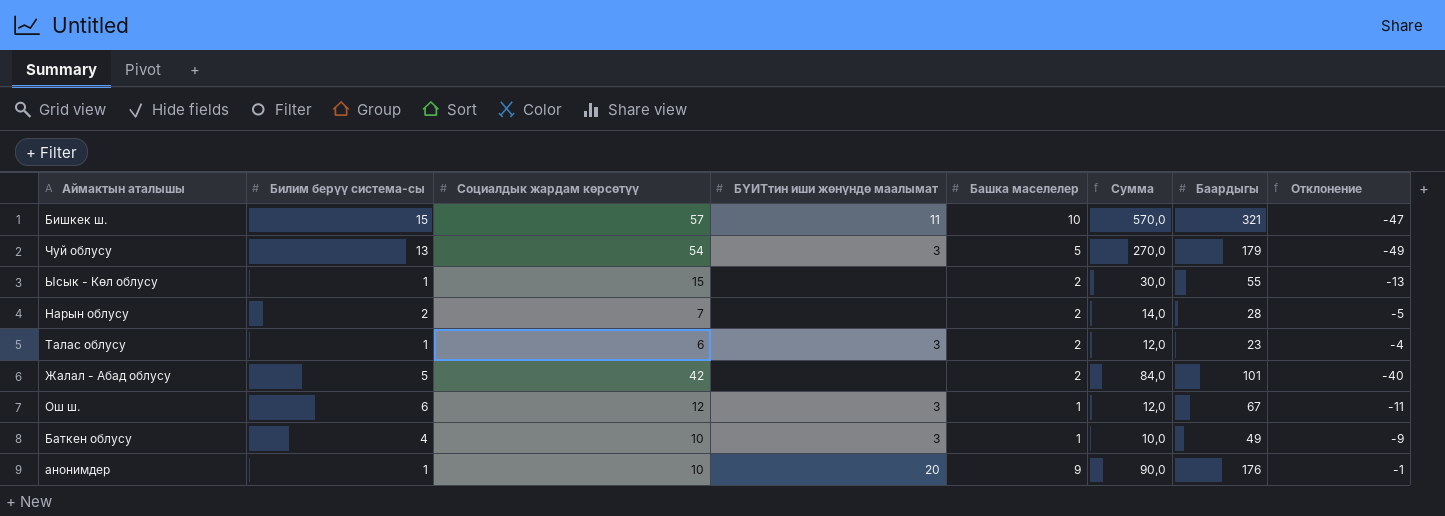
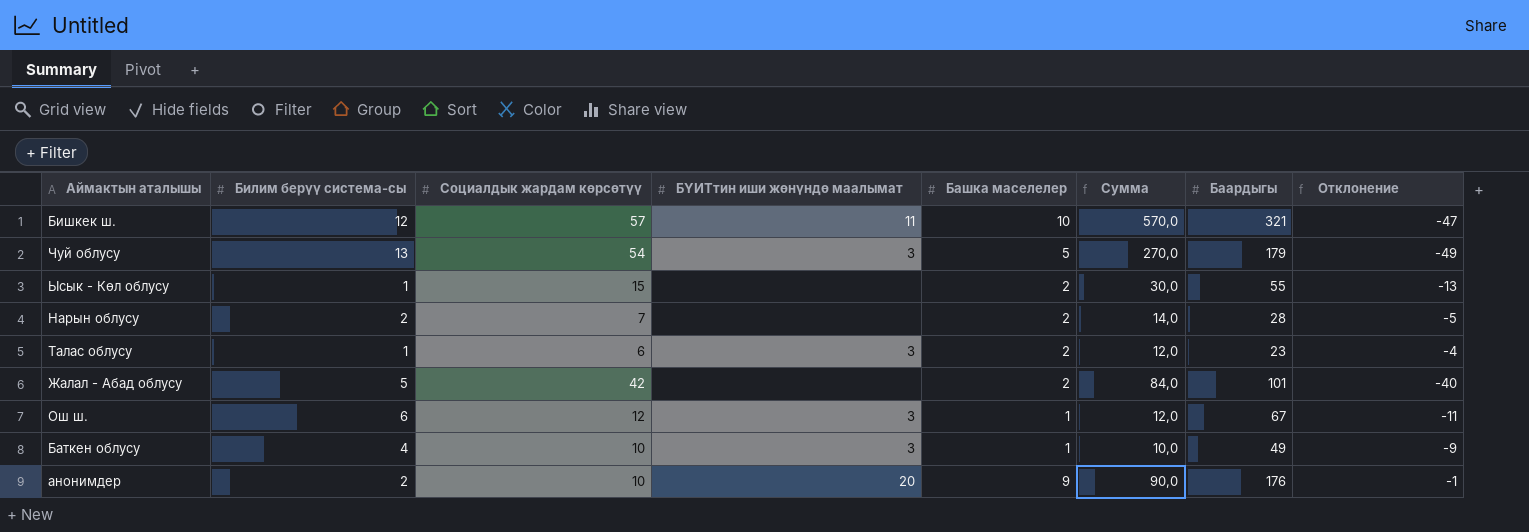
Бишкек ш. | Билим берүү система-сы: 15 -> 12
анонимдер | Билим берүү система-сы: 1 -> 2

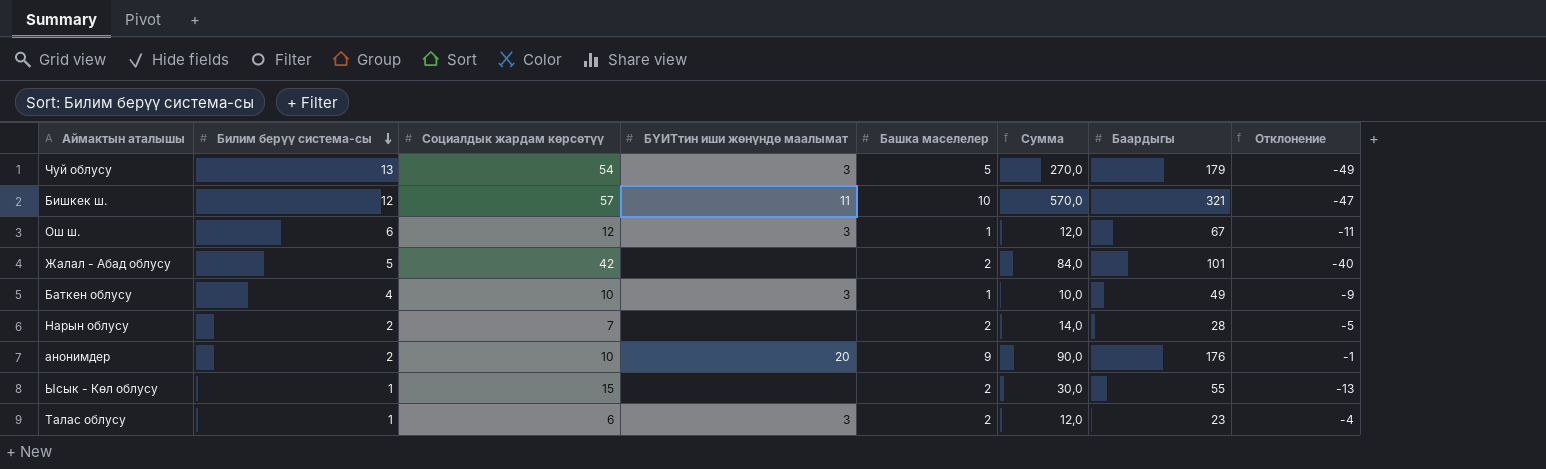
row order: none -> Билим берүү система-сы descending

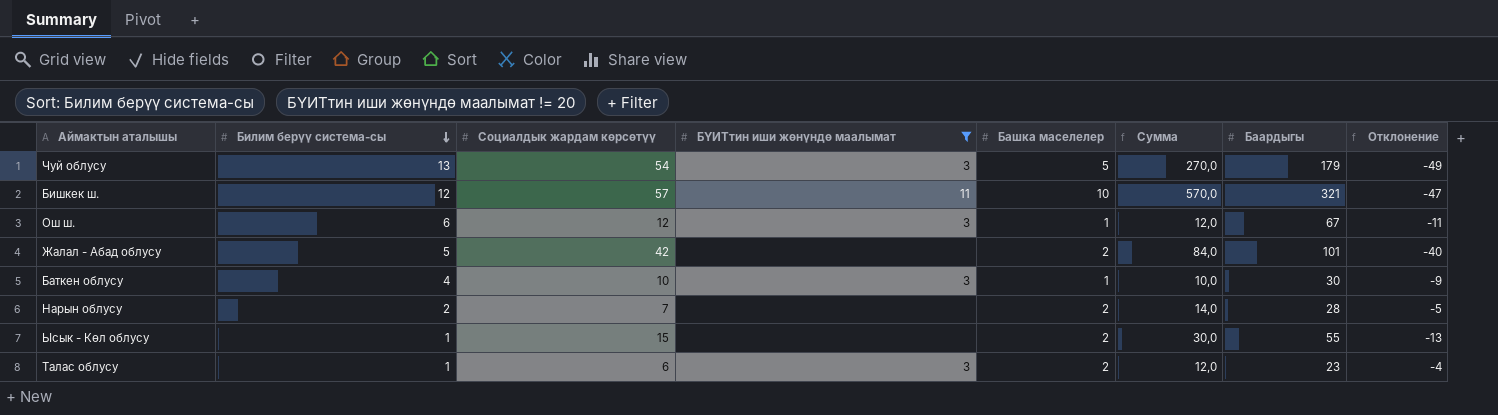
filter: none -> БҮИТтин иши жөнүндө маалымат != 20
Баткен облусу | Баардыгы: 49 -> 30

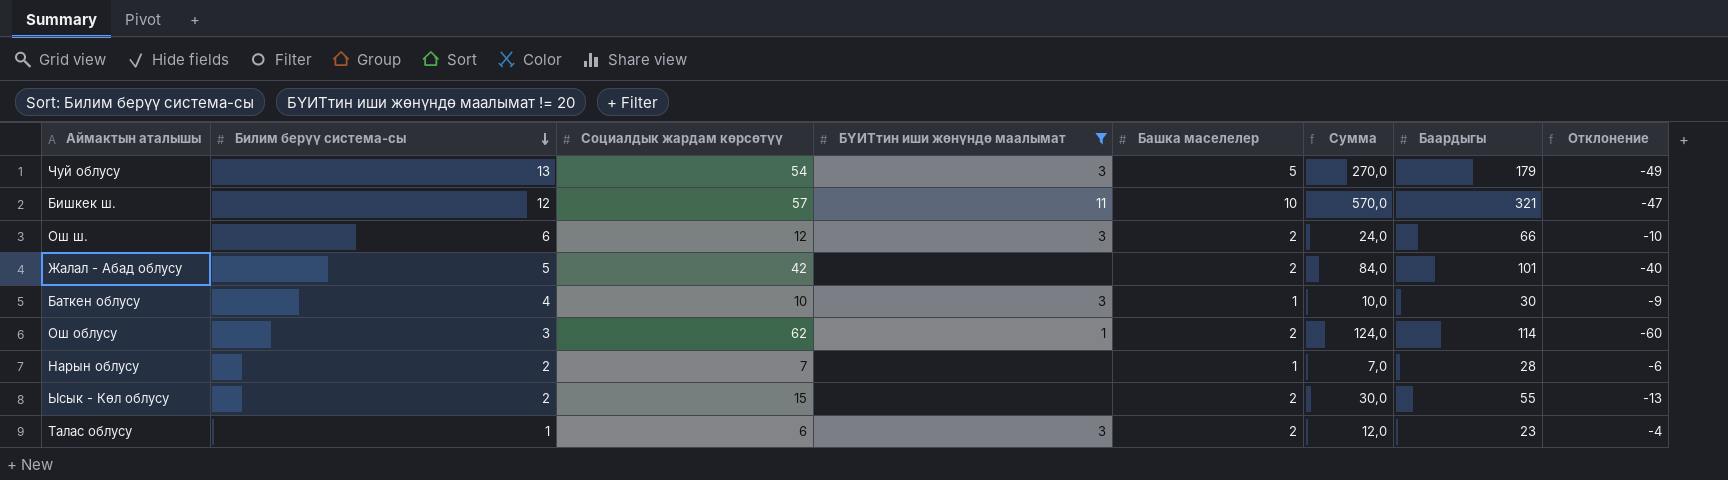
Ош ш. | Башка маселелер: 1 -> 2
Ош ш. | Сумма: 12,0 -> 24,0
Ош ш. | Баардыгы: 67 -> 66
Ош ш. | Отклонение: -11 -> -10
row Ош облусу: none -> 3 | 62 | 1 | 2 | 124,0 | 114 | -60
Нарын облусу | Башка маселелер: 2 -> 1
Нарын облусу | Сумма: 14,0 -> 7,0
Нарын облусу | Отклонение: -5 -> -6
Ысык - Көл облусу | Билим берүү система-сы: 1 -> 2

